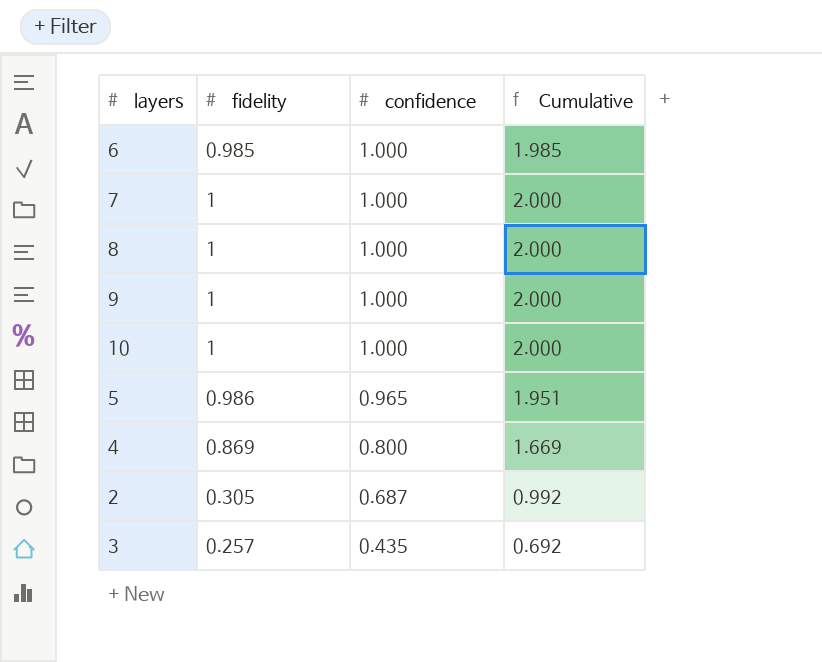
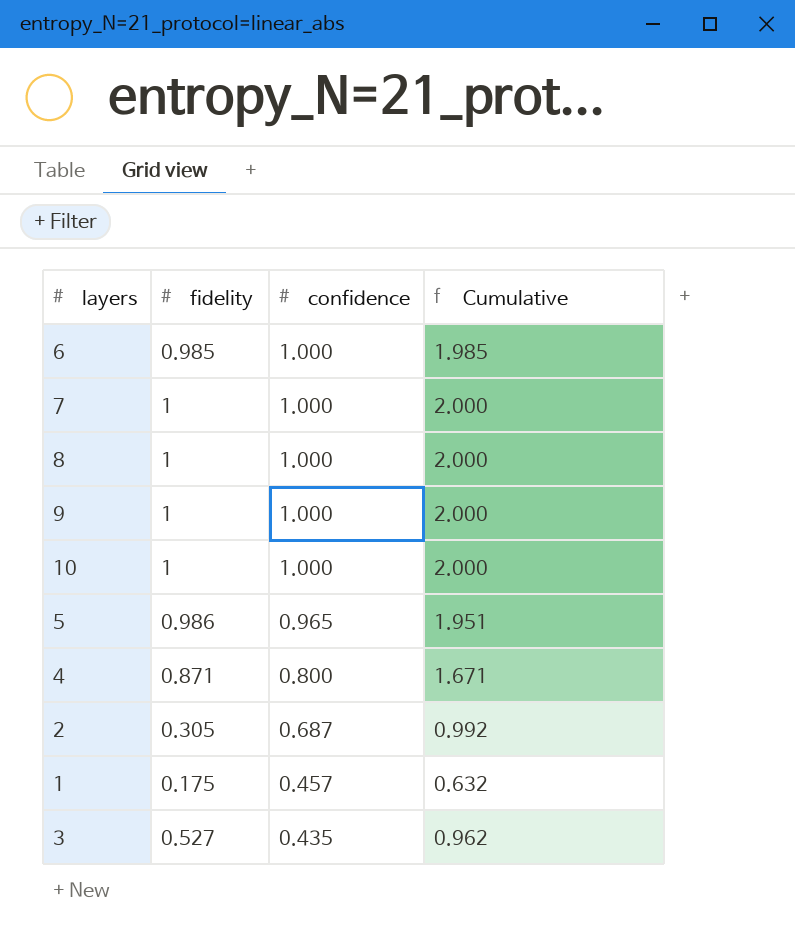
4 | fidelity: 0.869 -> 0.871
4 | Cumulative: 1.669 -> 1.671
row 1: none -> 0.175 | 0.457 | 0.632
3 | fidelity: 0.257 -> 0.527
3 | Cumulative: 0.692 -> 0.962

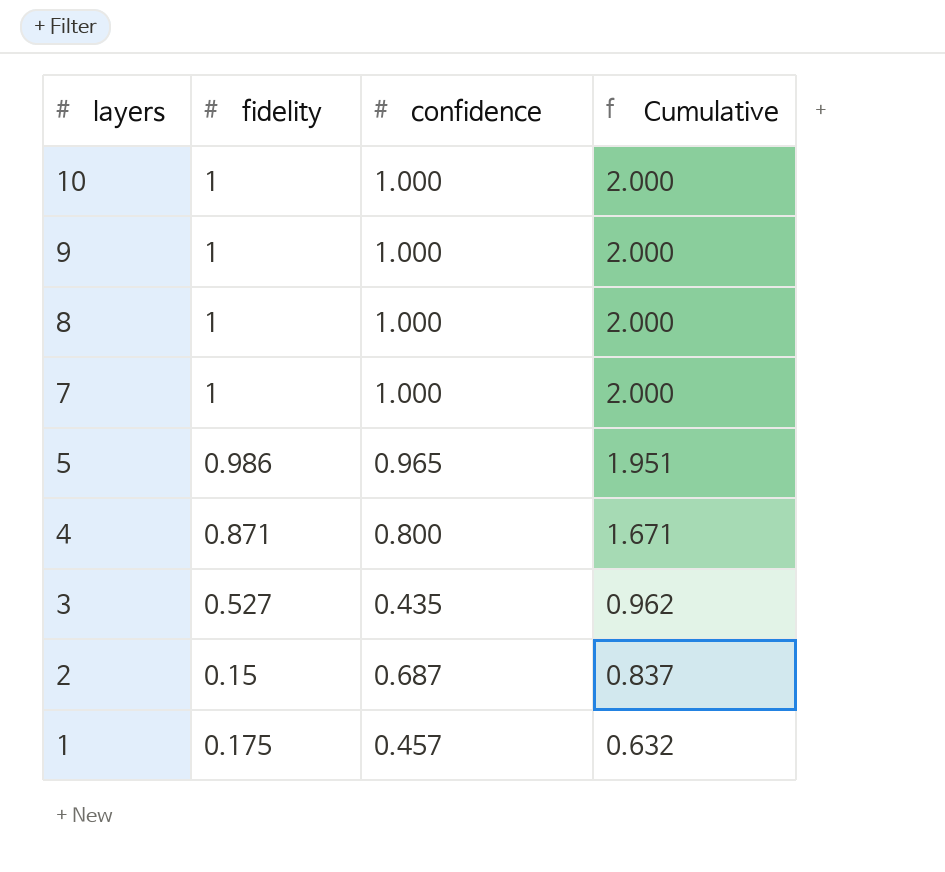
row order: confidence descending -> layers descending
row 6: 0.985 | 1.000 | 1.985 -> none
2 | fidelity: 0.305 -> 0.15
2 | Cumulative: 0.992 -> 0.837

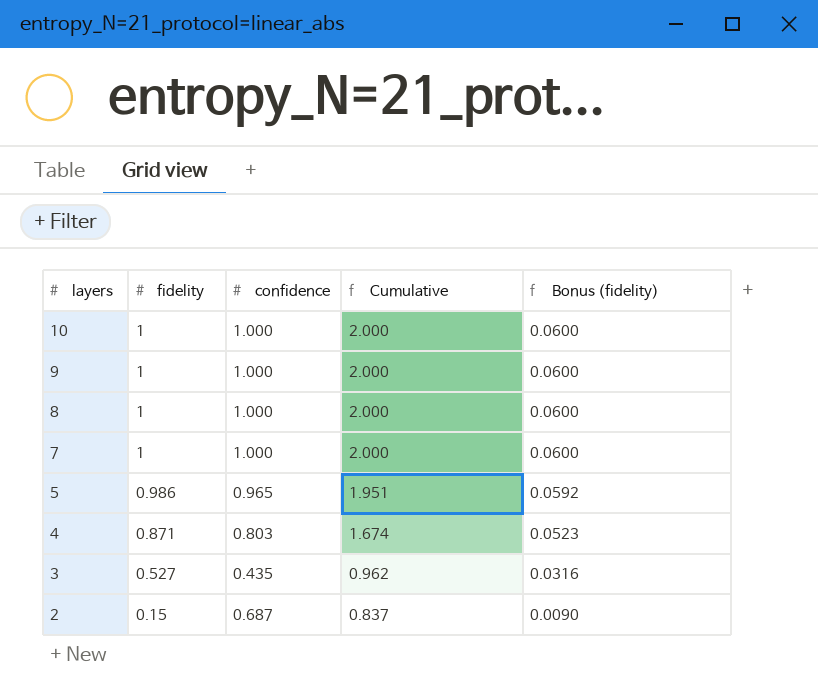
column Bonus (fidelity) | formula: none -> [fidelity] * 0.06
row 1: 0.175 | 0.457 | 0.632 -> none
4 | confidence: 0.800 -> 0.803
4 | Cumulative: 1.671 -> 1.674

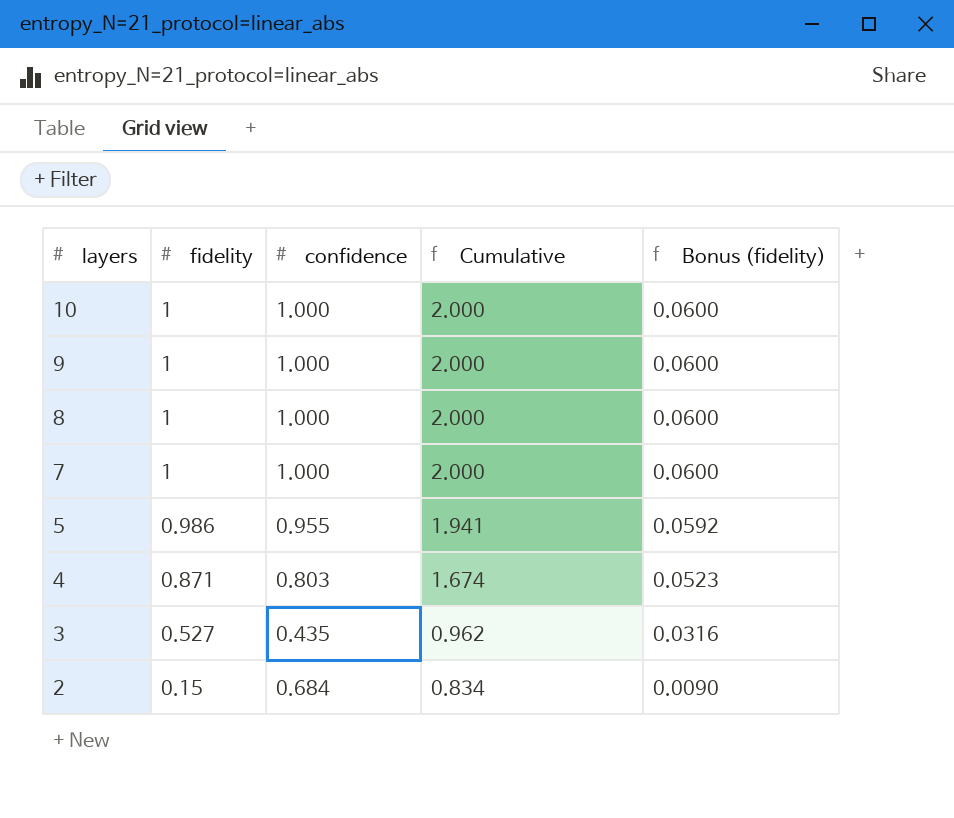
5 | confidence: 0.965 -> 0.955
5 | Cumulative: 1.951 -> 1.941
2 | confidence: 0.687 -> 0.684
2 | Cumulative: 0.837 -> 0.834

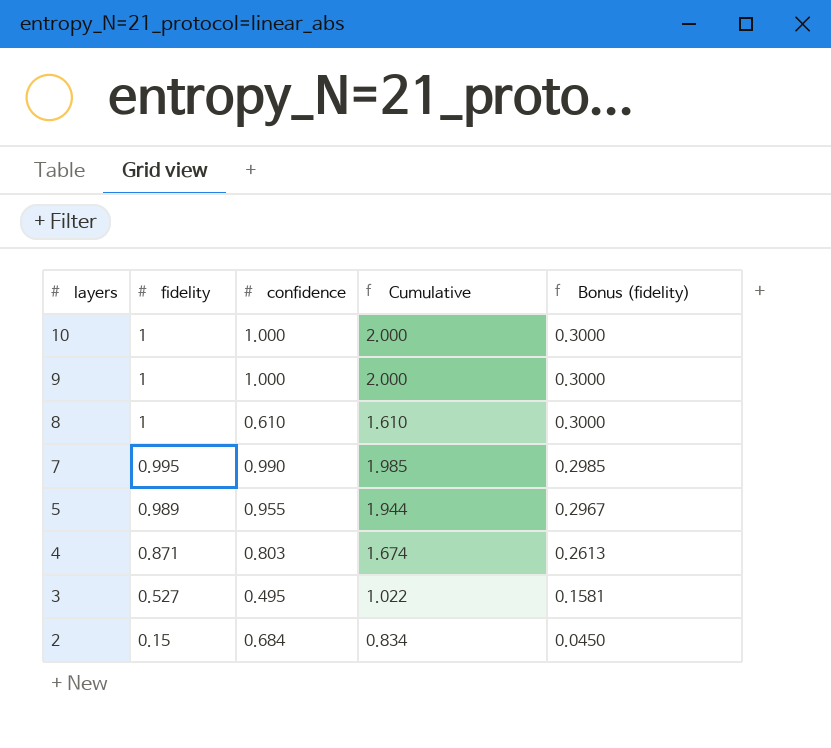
column Bonus (fidelity) | formula: [fidelity] * 0.06 -> [fidelity] * 0.3
8 | confidence: 1.000 -> 0.610
8 | Cumulative: 2.000 -> 1.610
7 | fidelity: 1 -> 0.995
7 | confidence: 1.000 -> 0.990
7 | Cumulative: 2.000 -> 1.985
5 | fidelity: 0.986 -> 0.989
5 | Cumulative: 1.941 -> 1.944
3 | confidence: 0.435 -> 0.495
3 | Cumulative: 0.962 -> 1.022

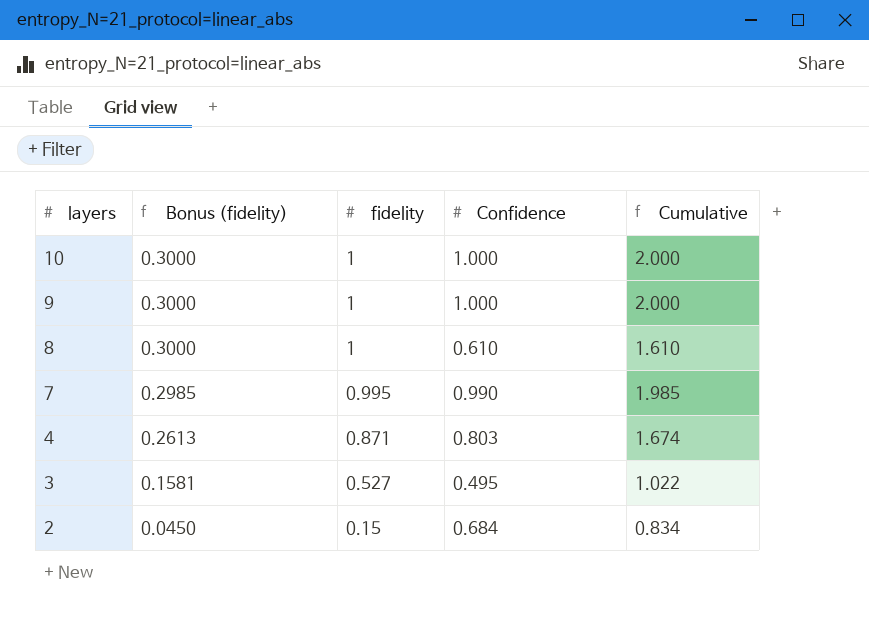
column Bonus (fidelity) | position: 5 -> 2
column name: confidence -> Confidence
row 5: 0.989 | 0.955 | 1.944 | 0.2967 -> none

